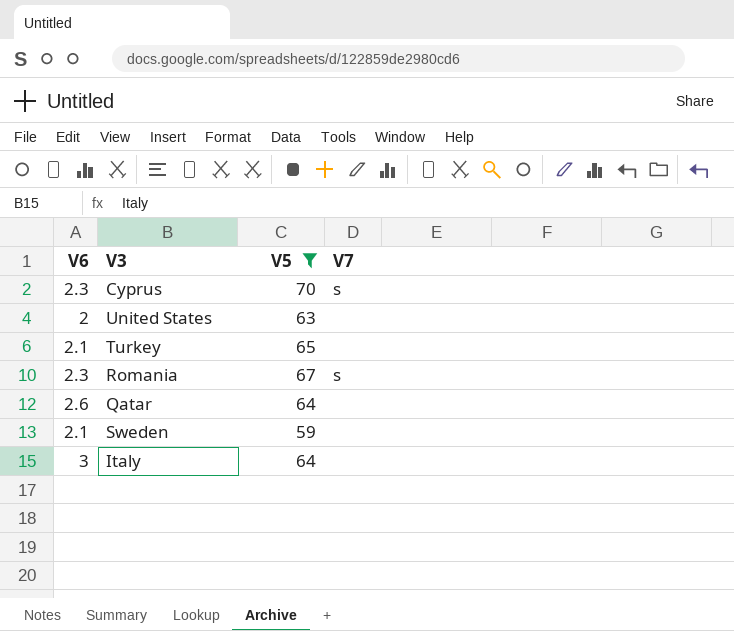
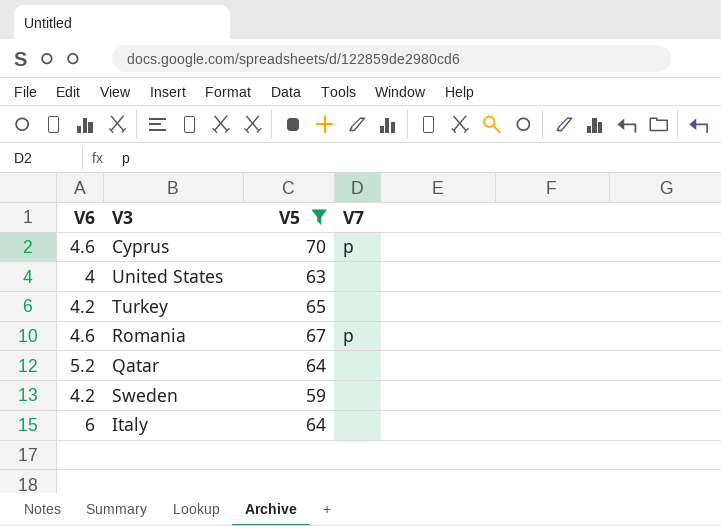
Cyprus | V6: 2.3 -> 4.6
Cyprus | V7: s -> p
United States | V6: 2 -> 4
Turkey | V6: 2.1 -> 4.2
Romania | V6: 2.3 -> 4.6
Romania | V7: s -> p
Qatar | V6: 2.6 -> 5.2
Sweden | V6: 2.1 -> 4.2
Italy | V6: 3 -> 6

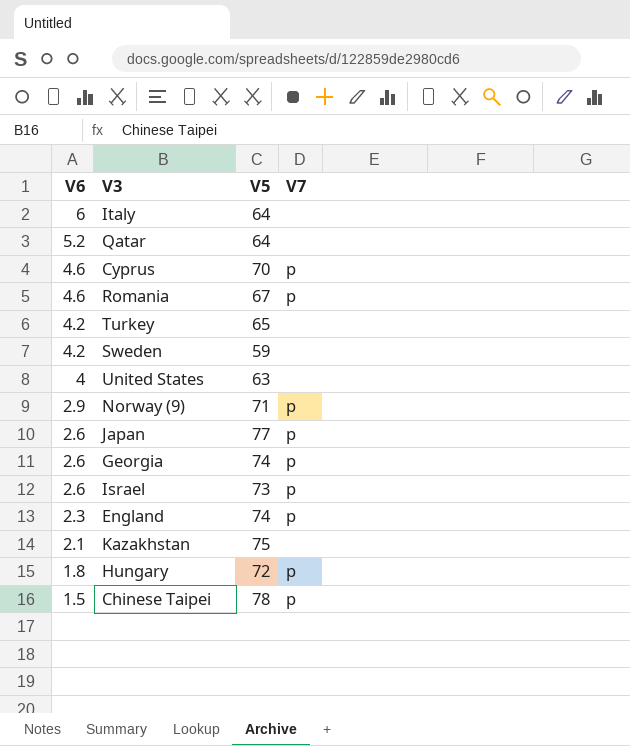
filter: V5 <= 70 -> none
row order: none -> V6 descending

